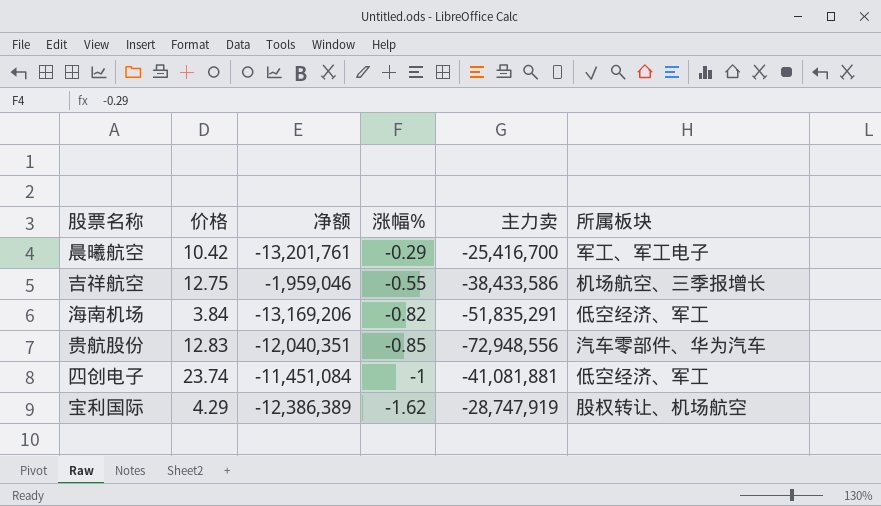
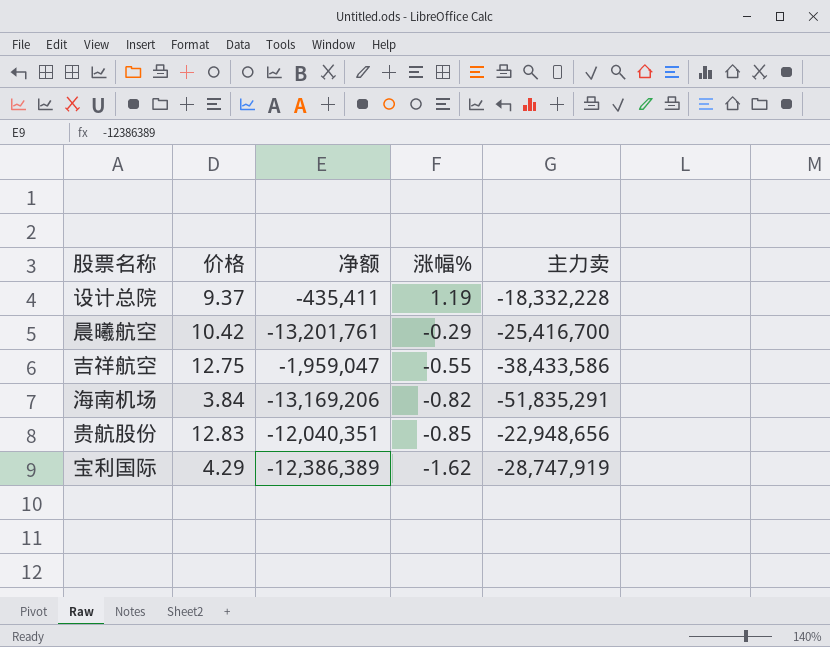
column 所属板块 | position: 6 -> none
row 四创电子: 23.74 | -11,451,084 | -1 | -41,081,881 | 低空经济、军工 -> none
row 设计总院: none -> 9.37 | -435,411 | 1.19 | -18,332,228
吉祥航空 | 净额: -1,959,046 -> -1,959,047
贵航股份 | 主力卖: -72,948,556 -> -22,948,656

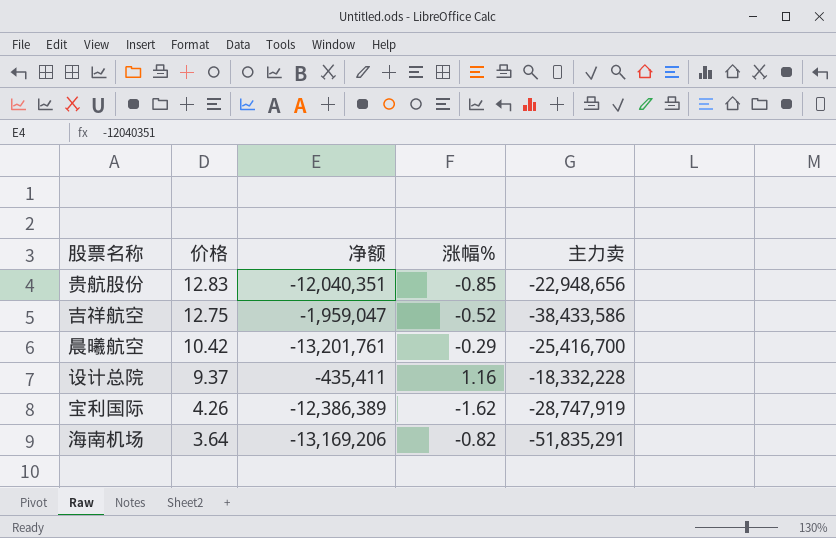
row order: 涨幅% descending -> 价格 descending
吉祥航空 | 涨幅%: -0.55 -> -0.52
设计总院 | 涨幅%: 1.19 -> 1.16
宝利国际 | 价格: 4.29 -> 4.26
海南机场 | 价格: 3.84 -> 3.64

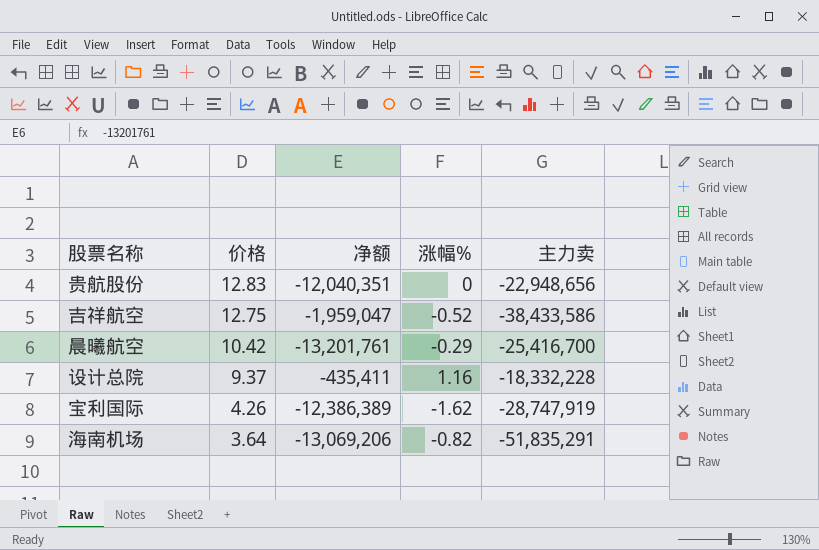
贵航股份 | 涨幅%: -0.85 -> 0
海南机场 | 净额: -13,169,206 -> -13,069,206

